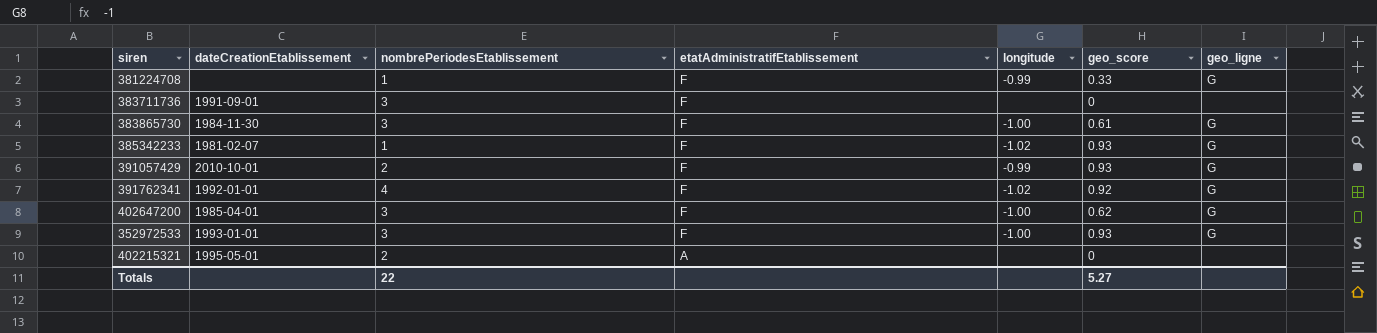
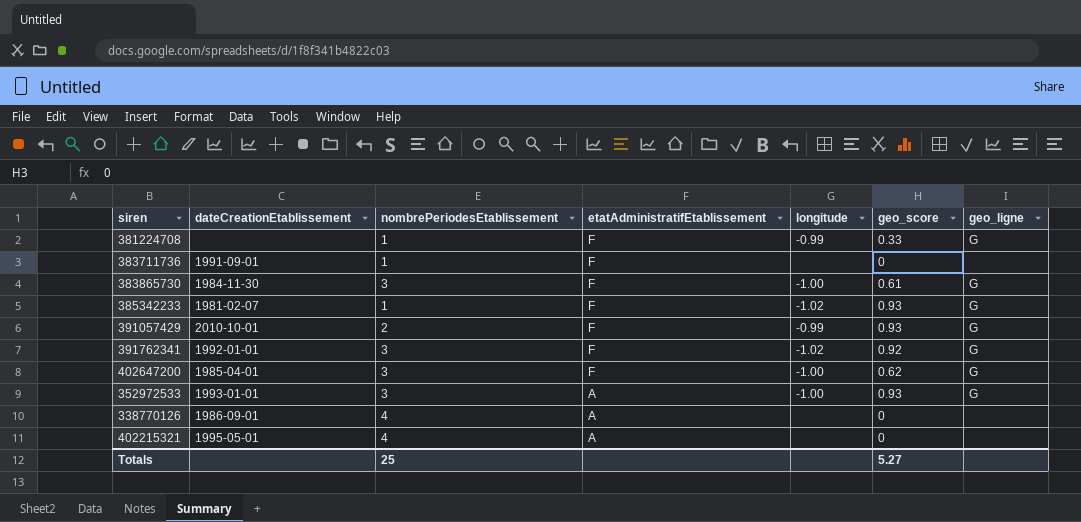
383711736 | nombrePeriodesEtablissement: 3 -> 1
391762341 | nombrePeriodesEtablissement: 4 -> 3
352972533 | etatAdministratifEtablissement: F -> A
row 338770126: none -> 1986-09-01 | 4 | A | none | 0 | none
402215321 | nombrePeriodesEtablissement: 2 -> 4
Totals | nombrePeriodesEtablissement: 22 -> 25

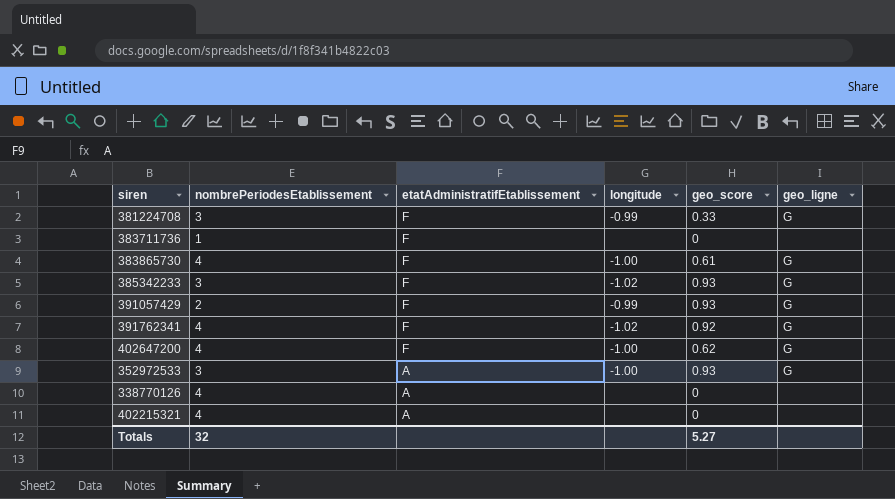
column dateCreationEtablissement | position: 2 -> none
381224708 | nombrePeriodesEtablissement: 1 -> 3
383865730 | nombrePeriodesEtablissement: 3 -> 4
385342233 | nombrePeriodesEtablissement: 1 -> 3
391762341 | nombrePeriodesEtablissement: 3 -> 4
402647200 | nombrePeriodesEtablissement: 3 -> 4
Totals | nombrePeriodesEtablissement: 25 -> 32

